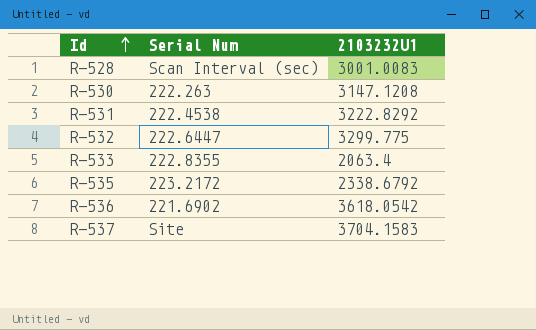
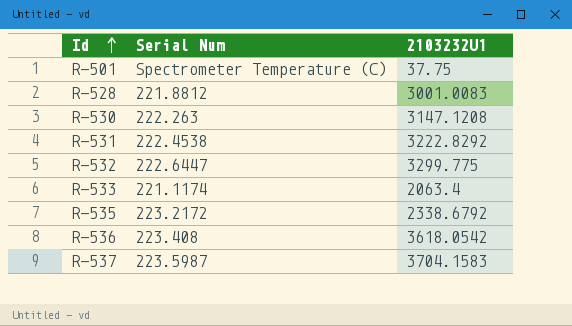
row R-501: none -> Spectrometer Temperature (C) | 37.75
R-528 | Serial Num: Scan Interval (sec) -> 221.8812
R-533 | Serial Num: 222.8355 -> 221.1174
R-536 | Serial Num: 221.6902 -> 223.408
R-537 | Serial Num: Site -> 223.5987

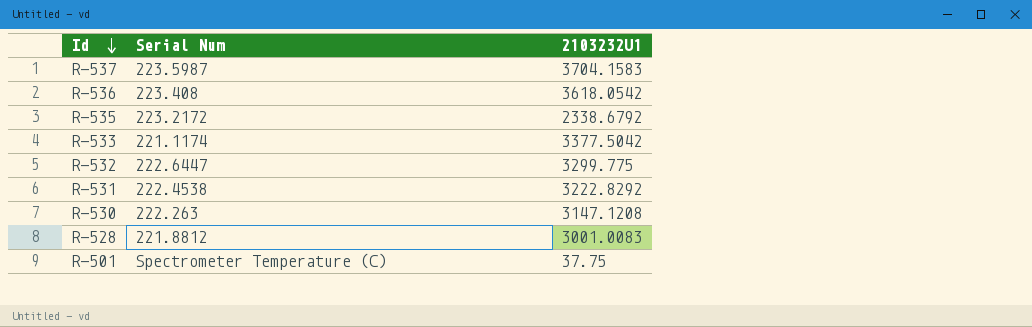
row order: Id ascending -> Id descending
R-533 | 2103232U1: 2063.4 -> 3377.5042

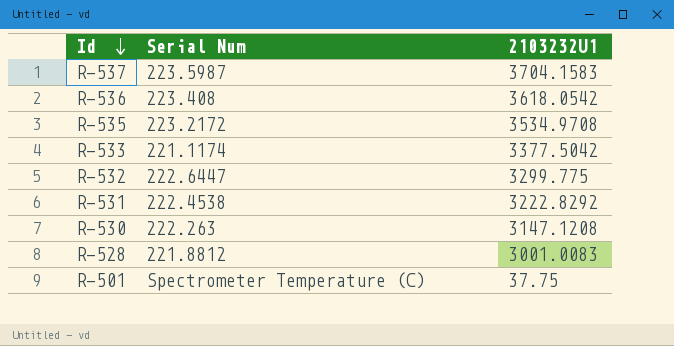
R-535 | 2103232U1: 2338.6792 -> 3534.9708

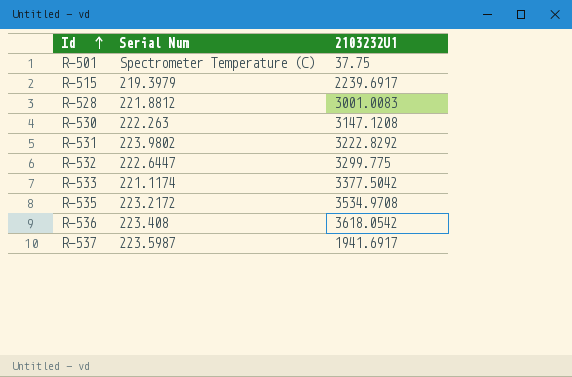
row order: Id descending -> Id ascending
row R-515: none -> 219.3979 | 2239.6917
R-531 | Serial Num: 222.4538 -> 223.9802
R-537 | 2103232U1: 3704.1583 -> 1941.6917

